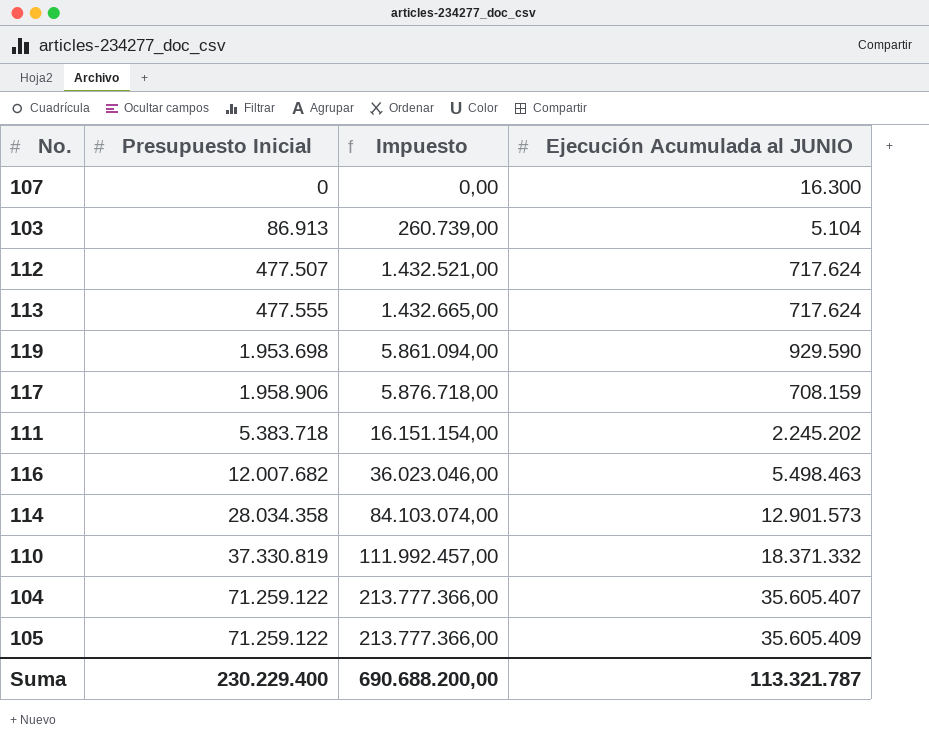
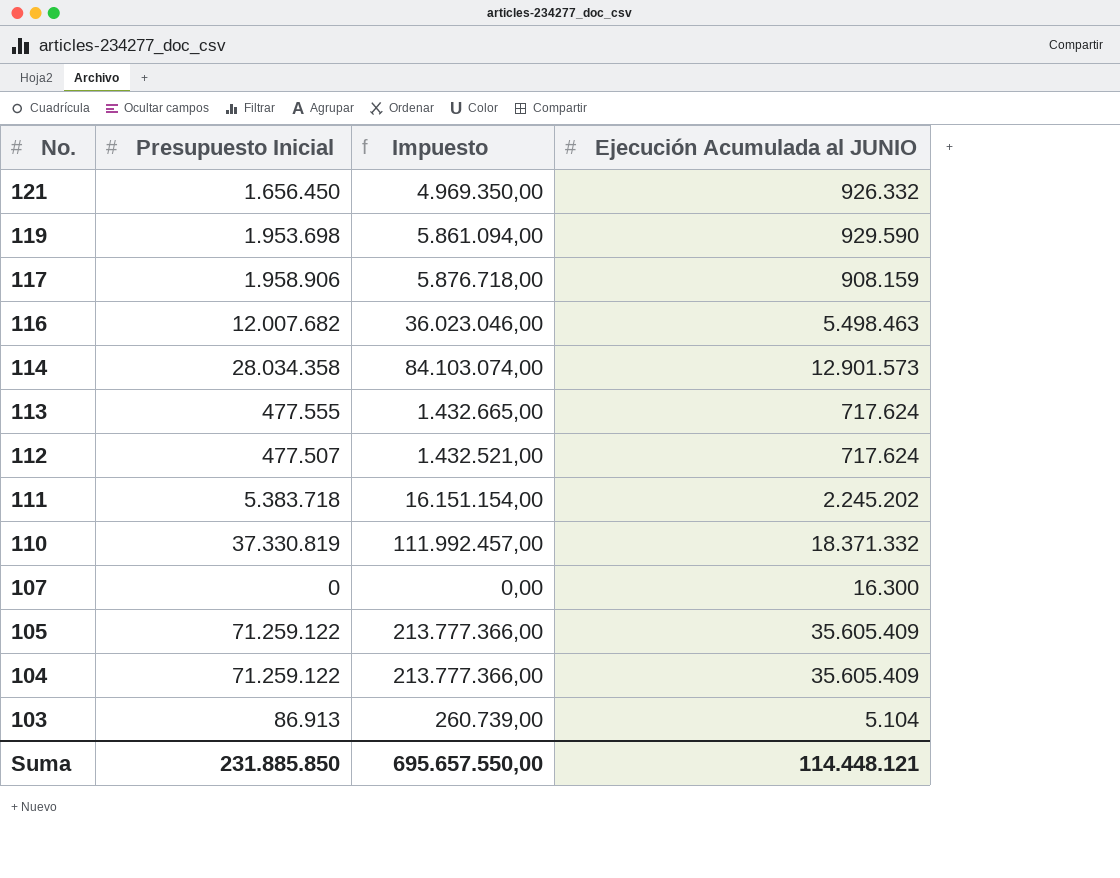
row order: Presupuesto Inicial ascending -> No. descending
row 121: none -> 1.656.450 | 4.969.350,00 | 926.332
117 | Ejecución Acumulada al JUNIO: 708.159 -> 908.159
104 | Ejecución Acumulada al JUNIO: 35.605.407 -> 35.605.409
Suma | Presupuesto Inicial: 230.229.400 -> 231.885.850
Suma | Impuesto: 690.688.200,00 -> 695.657.550,00
Suma | Ejecución Acumulada al JUNIO: 113.321.787 -> 114.448.121

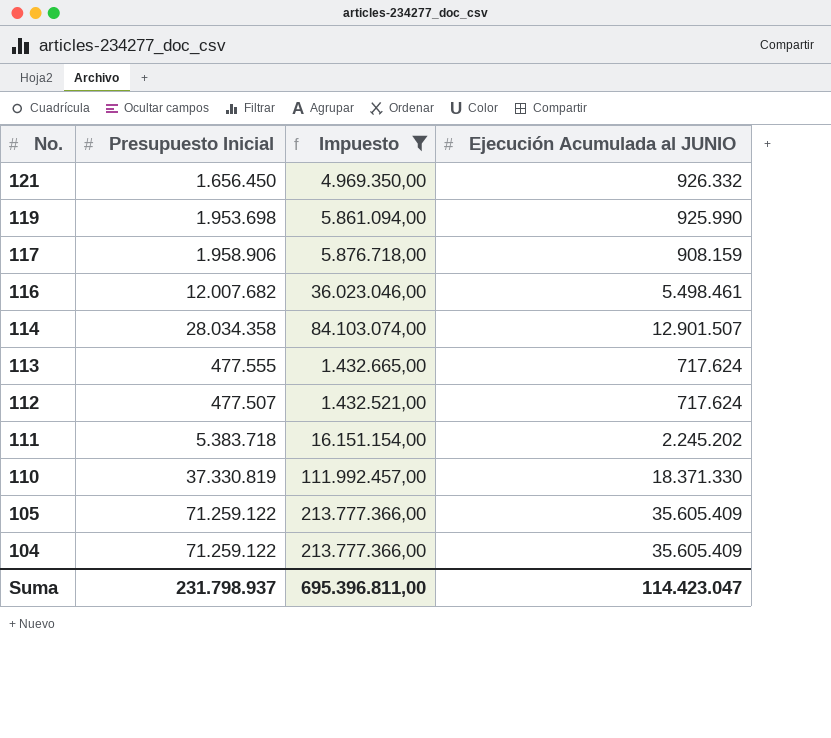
filter: none -> Impuesto >= 1.432.521,00
119 | Ejecución Acumulada al JUNIO: 929.590 -> 925.990
116 | Ejecución Acumulada al JUNIO: 5.498.463 -> 5.498.461
114 | Ejecución Acumulada al JUNIO: 12.901.573 -> 12.901.507
110 | Ejecución Acumulada al JUNIO: 18.371.332 -> 18.371.330
Suma | Presupuesto Inicial: 231.885.850 -> 231.798.937
Suma | Impuesto: 695.657.550,00 -> 695.396.811,00
Suma | Ejecución Acumulada al JUNIO: 114.448.121 -> 114.423.047

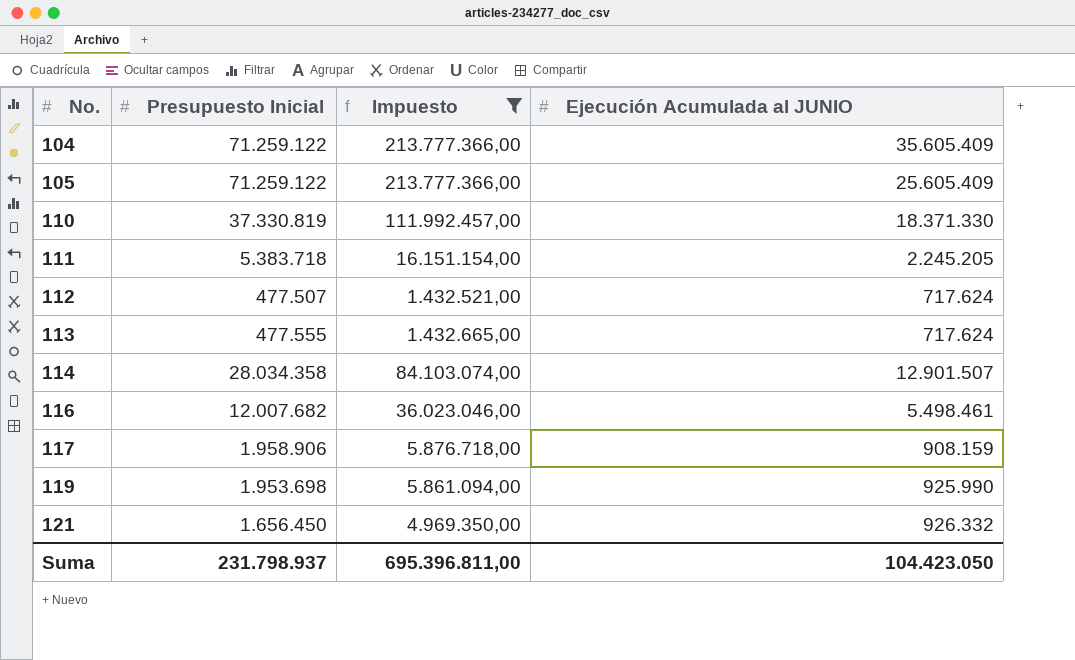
row order: No. descending -> No. ascending
105 | Ejecución Acumulada al JUNIO: 35.605.409 -> 25.605.409
111 | Ejecución Acumulada al JUNIO: 2.245.202 -> 2.245.205
Suma | Ejecución Acumulada al JUNIO: 114.423.047 -> 104.423.050

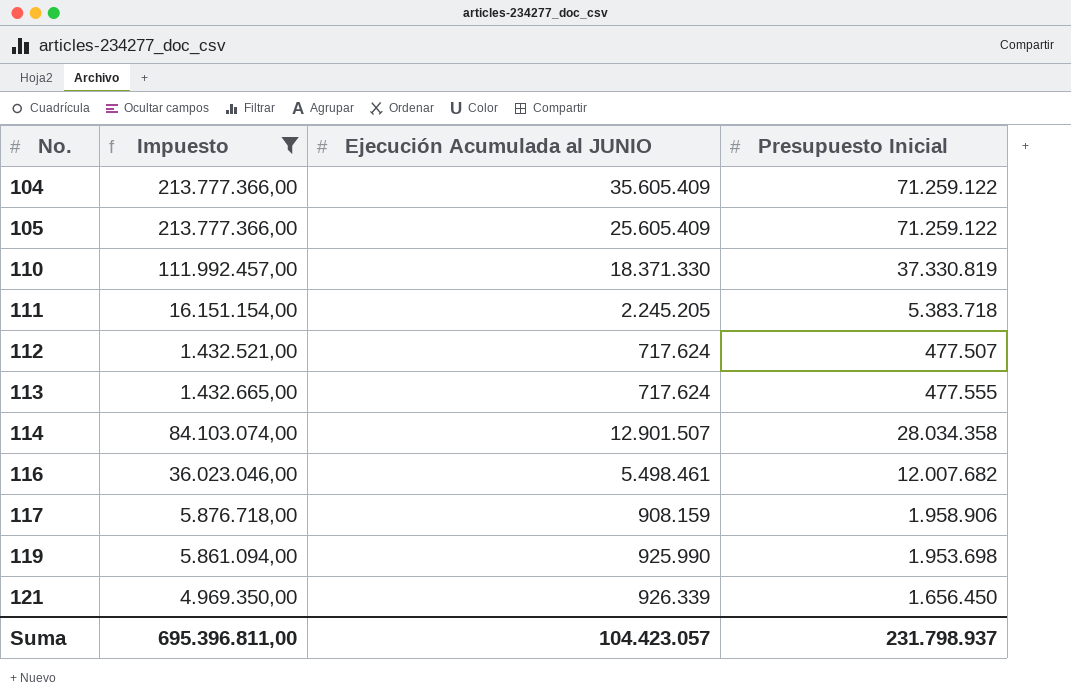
column Presupuesto Inicial | position: 2 -> 4
121 | Ejecución Acumulada al JUNIO: 926.332 -> 926.339
Suma | Ejecución Acumulada al JUNIO: 104.423.050 -> 104.423.057

